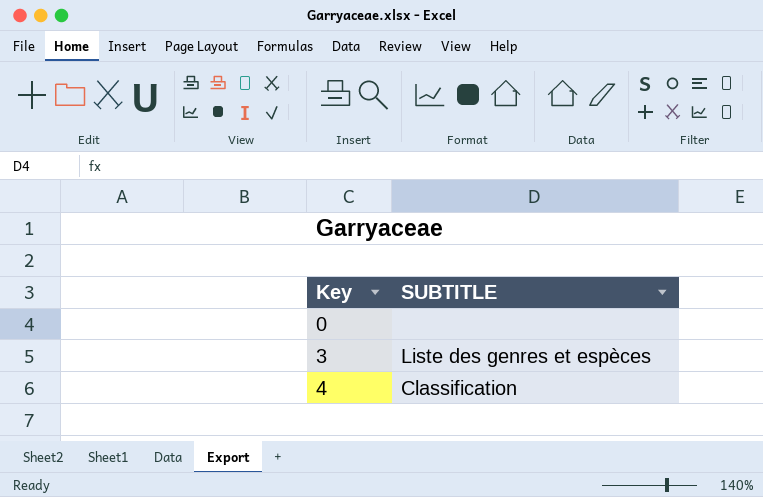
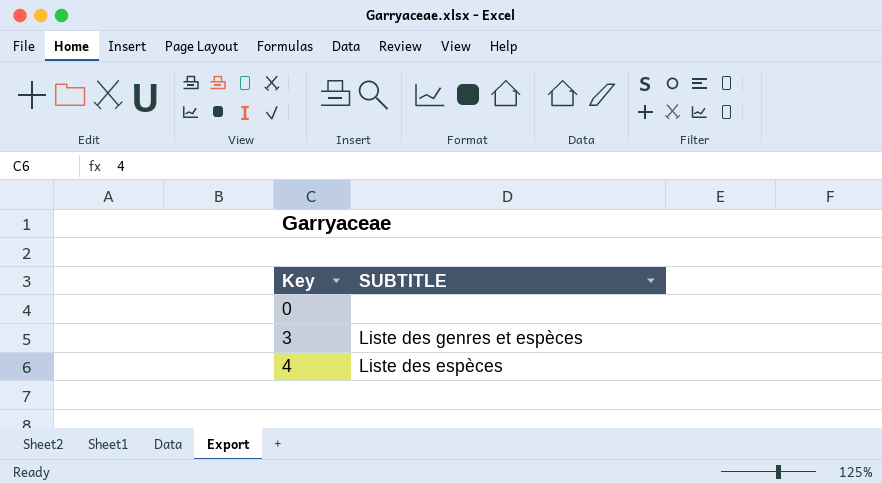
4 | SUBTITLE: Classification -> Liste des espèces

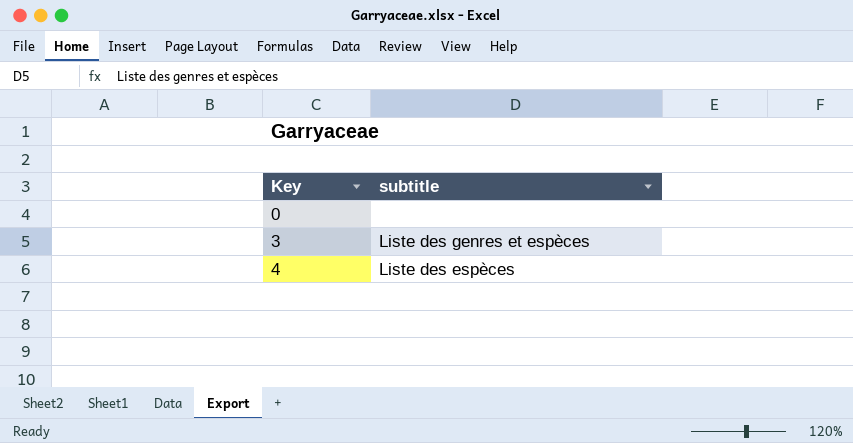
column name: SUBTITLE -> subtitle

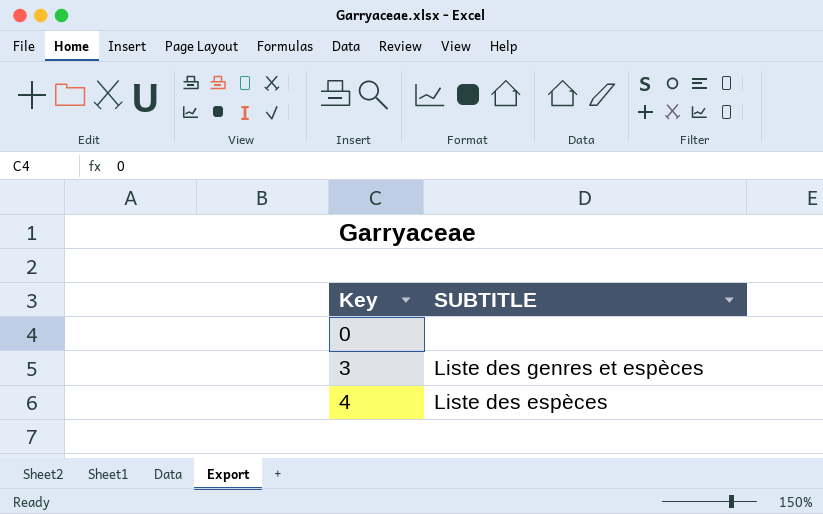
column name: subtitle -> SUBTITLE

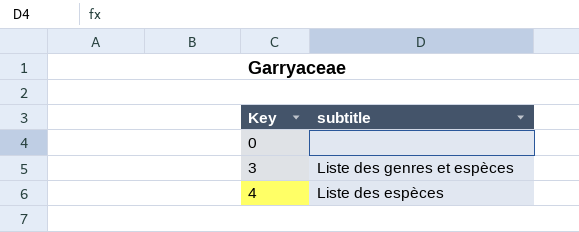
column name: SUBTITLE -> subtitle

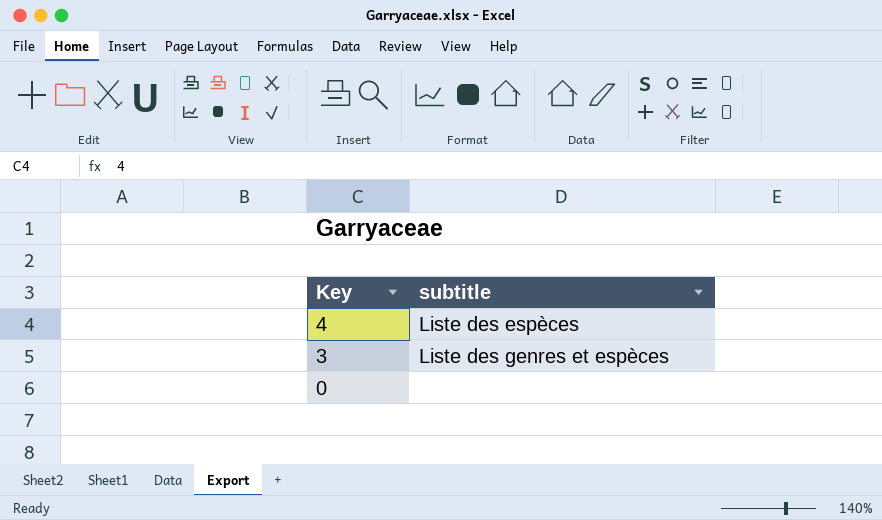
row order: Key ascending -> Key descending

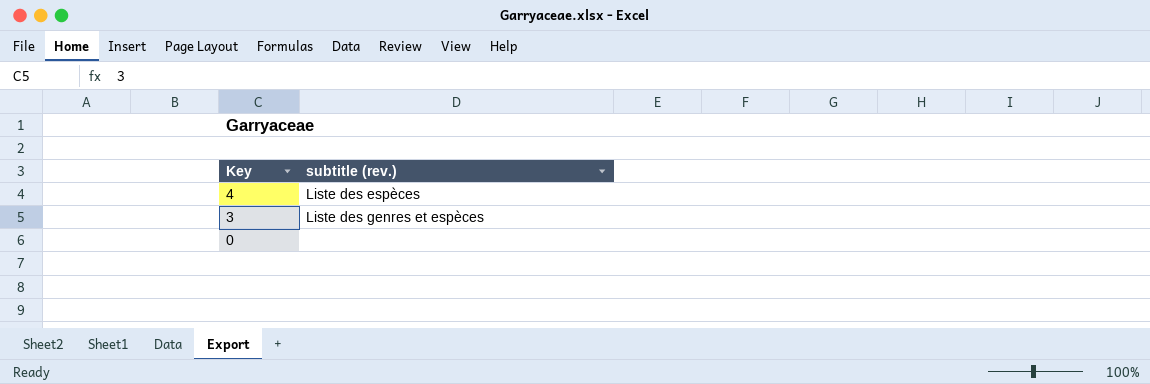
column name: subtitle -> subtitle (rev.)

